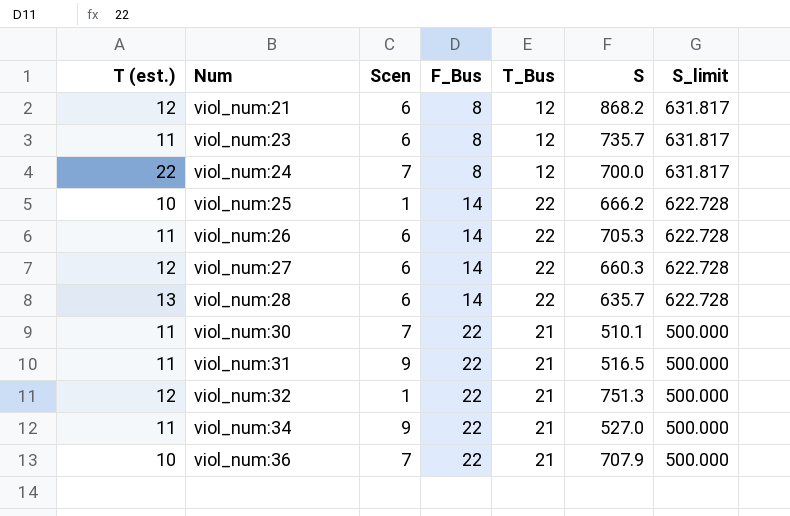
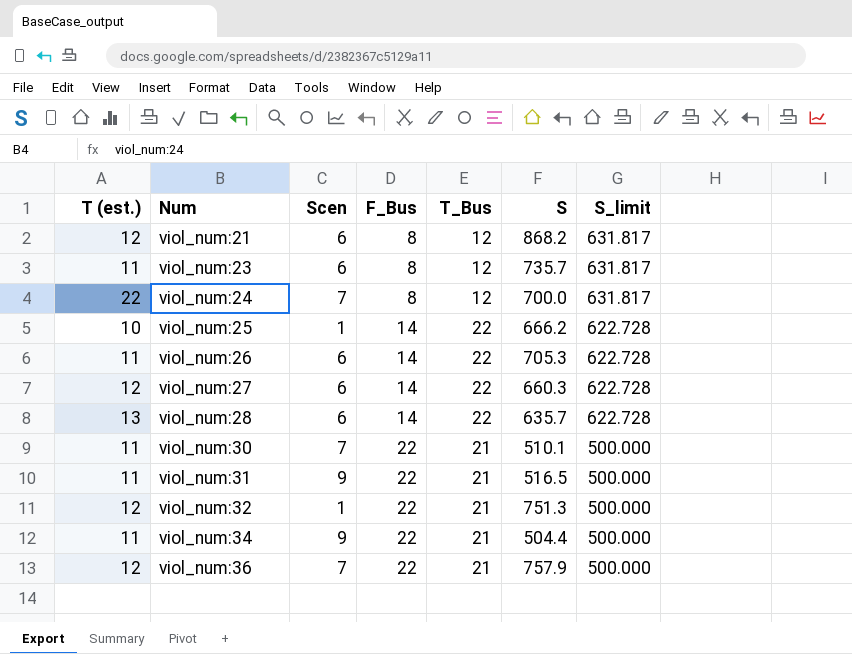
viol_num:34 | S: 527.0 -> 504.4
viol_num:36 | T (est.): 10 -> 12
viol_num:36 | S: 707.9 -> 757.9

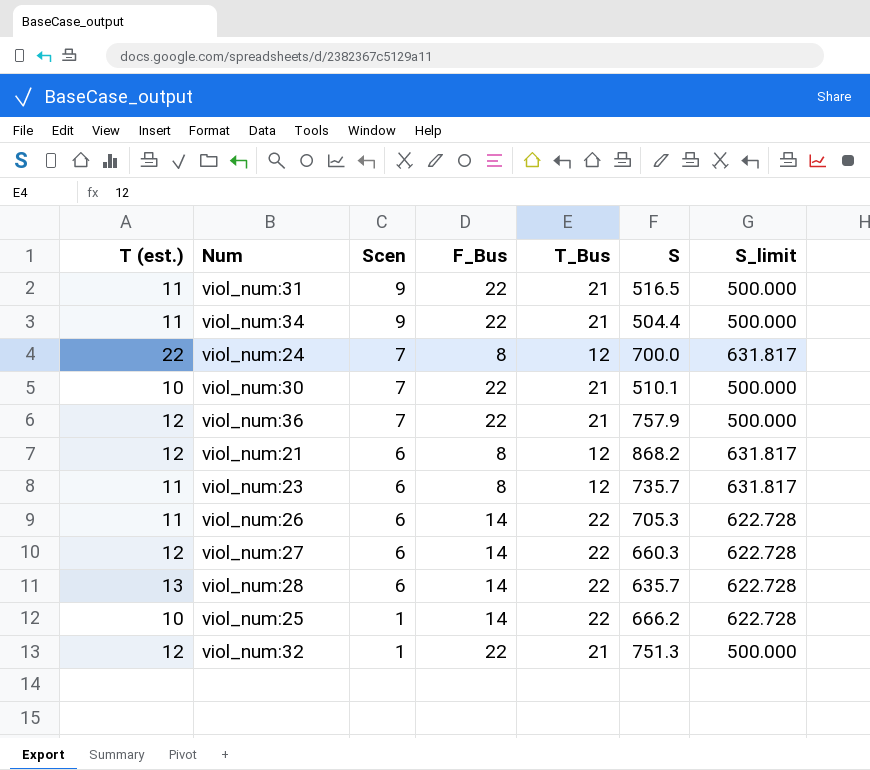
row order: Num ascending -> Scen descending
viol_num:30 | T (est.): 11 -> 10

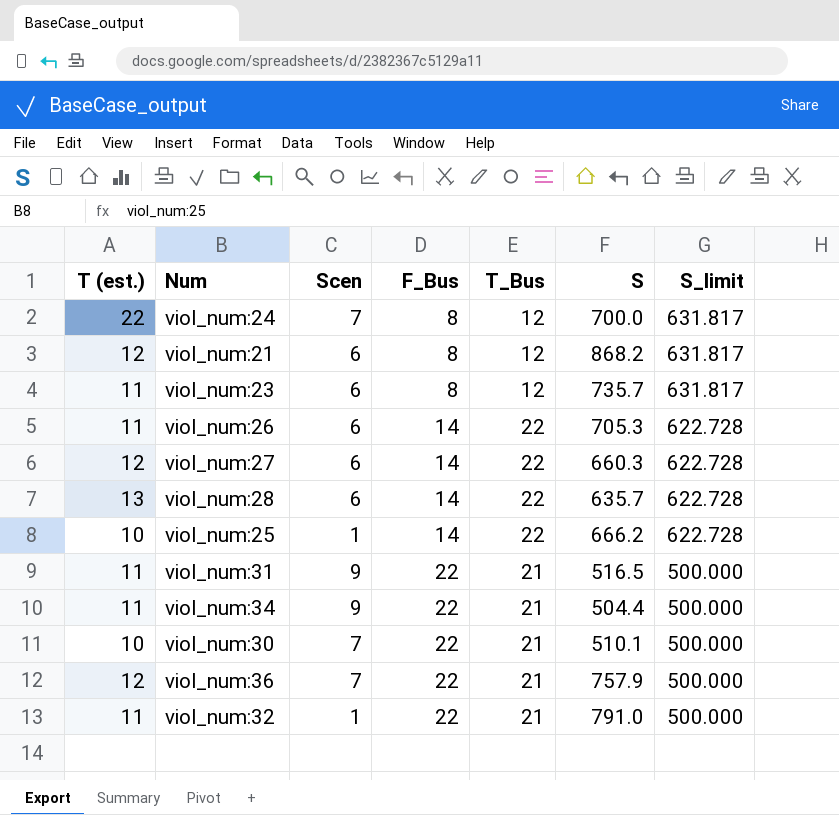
row order: Scen descending -> F_Bus ascending
viol_num:32 | T (est.): 12 -> 11
viol_num:32 | S: 751.3 -> 791.0

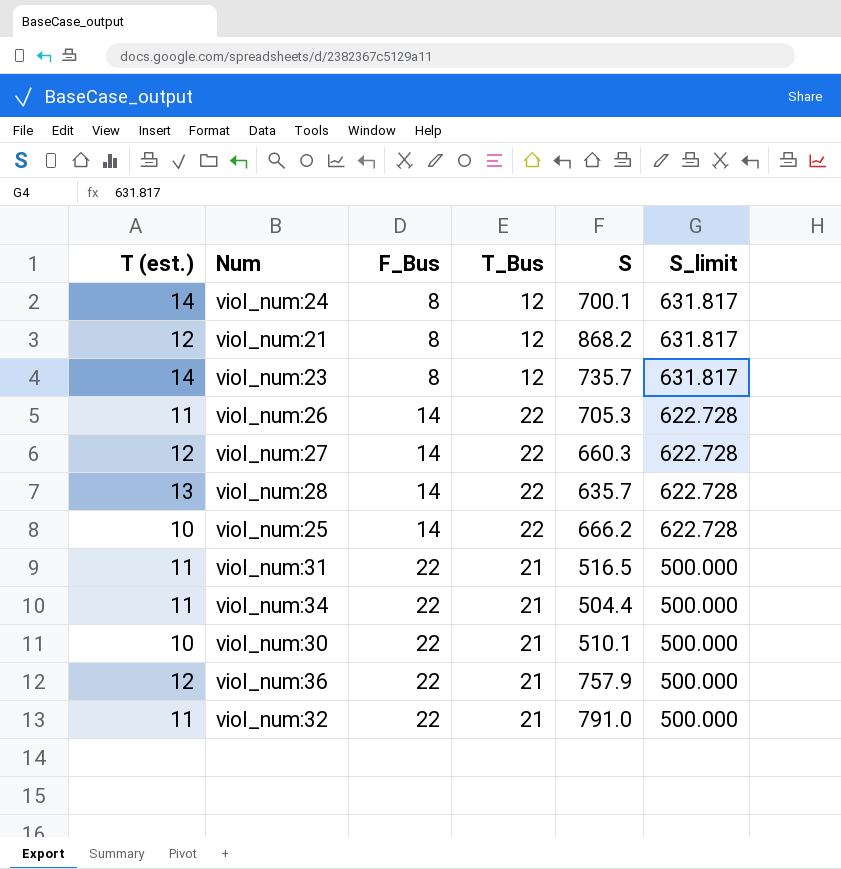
column Scen | position: 3 -> none
viol_num:24 | T (est.): 22 -> 14
viol_num:24 | S: 700.0 -> 700.1
viol_num:23 | T (est.): 11 -> 14

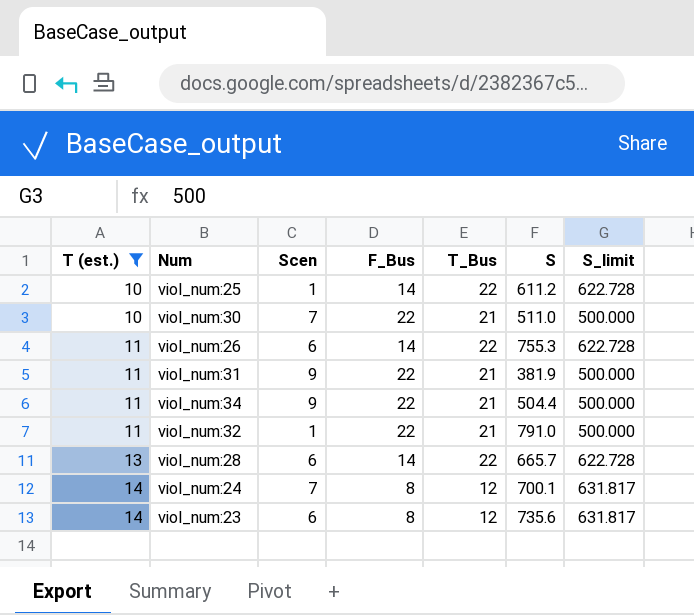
filter: none -> T (est.) != 12
row order: F_Bus ascending -> T (est.) ascending
column Scen | position: none -> 3
viol_num:25 | S: 666.2 -> 611.2
viol_num:30 | S: 510.1 -> 511.0
viol_num:26 | S: 705.3 -> 755.3
viol_num:31 | S: 516.5 -> 381.9
viol_num:28 | S: 635.7 -> 665.7
viol_num:23 | S: 735.7 -> 735.6

